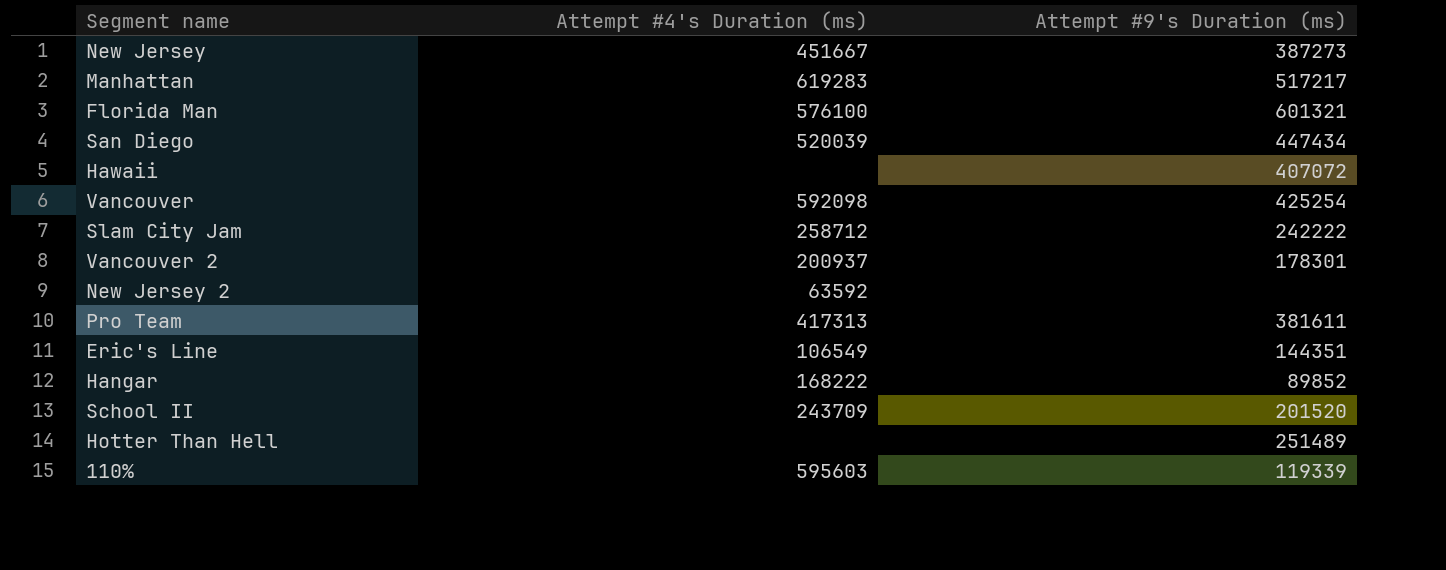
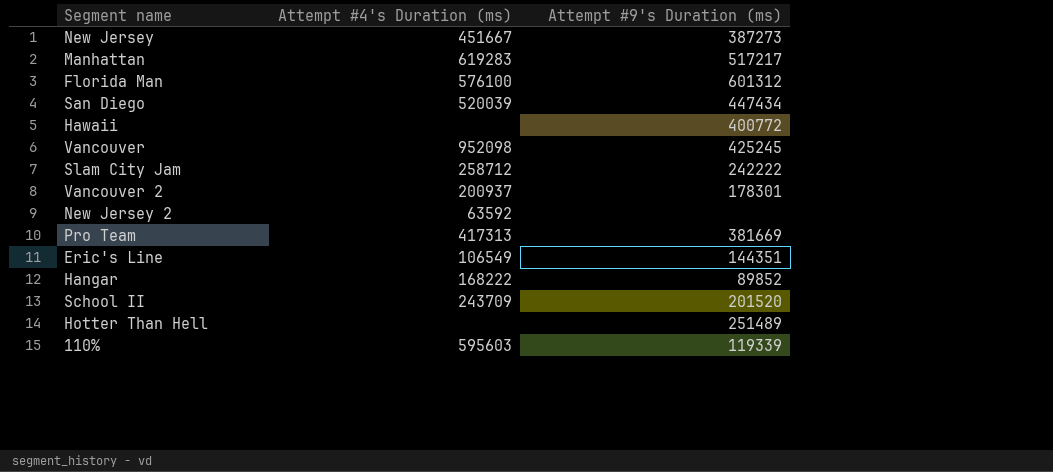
Florida Man | Attempt #9's Duration (ms): 601321 -> 601312
Hawaii | Attempt #9's Duration (ms): 407072 -> 400772
Vancouver | Attempt #4's Duration (ms): 592098 -> 952098
Vancouver | Attempt #9's Duration (ms): 425254 -> 425245
Pro Team | Attempt #9's Duration (ms): 381611 -> 381669

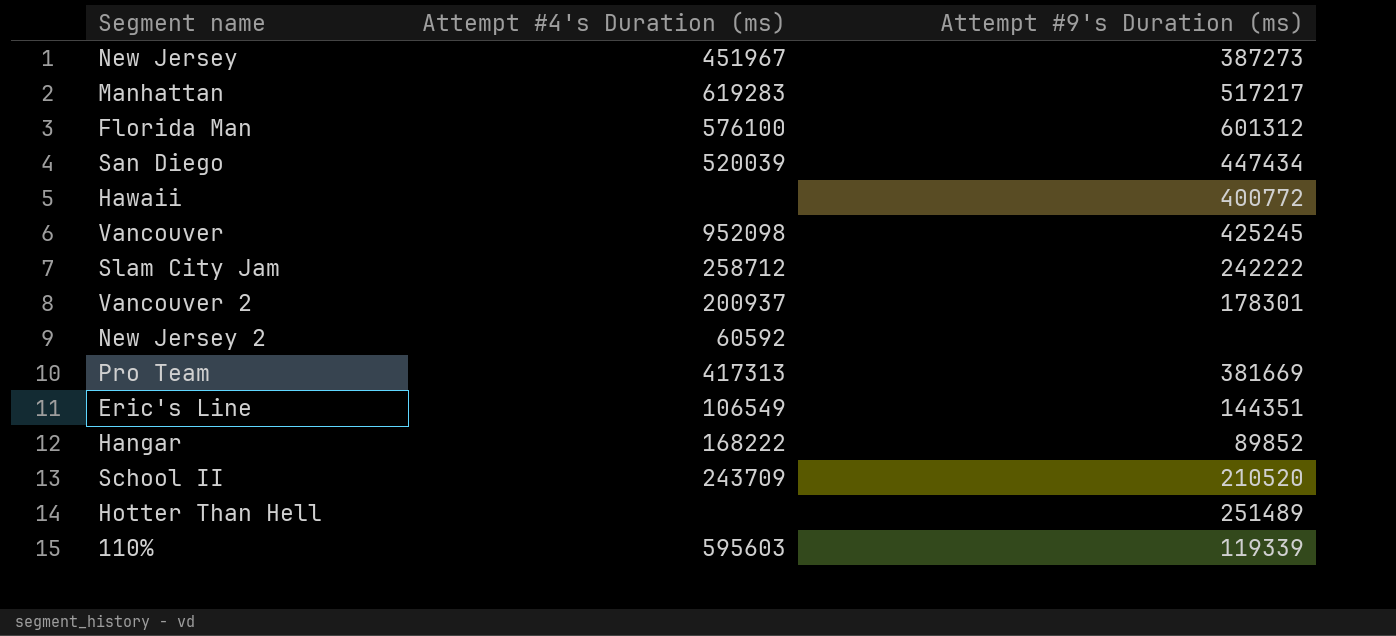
New Jersey | Attempt #4's Duration (ms): 451667 -> 451967
New Jersey 2 | Attempt #4's Duration (ms): 63592 -> 60592
School II | Attempt #9's Duration (ms): 201520 -> 210520

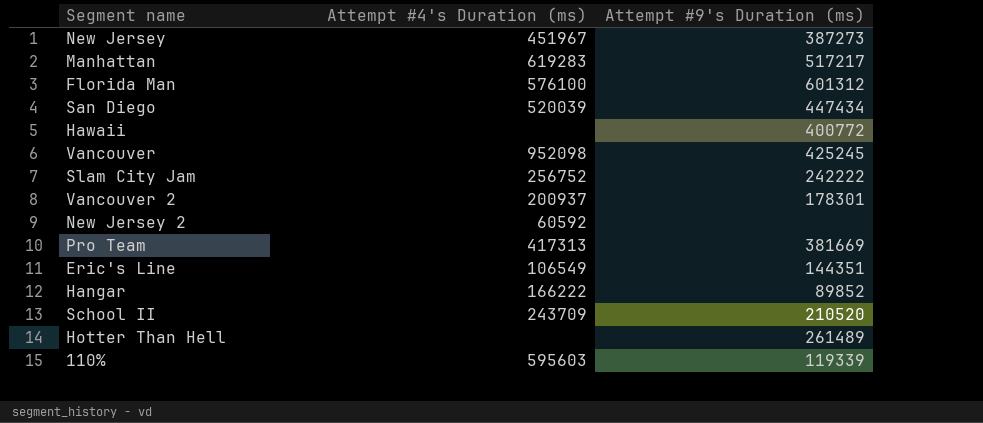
Slam City Jam | Attempt #4's Duration (ms): 258712 -> 256752
Hangar | Attempt #4's Duration (ms): 168222 -> 166222
Hotter Than Hell | Attempt #9's Duration (ms): 251489 -> 261489

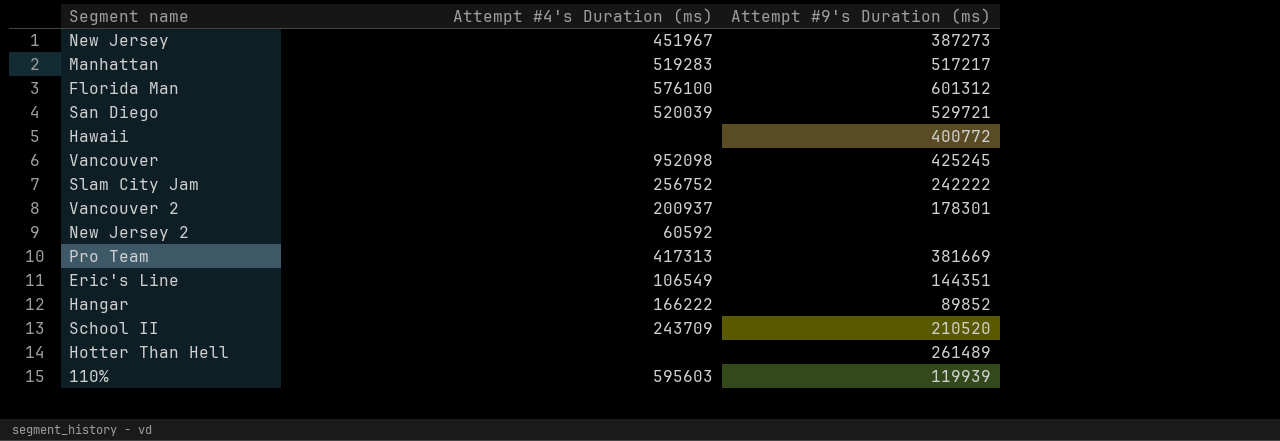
Manhattan | Attempt #4's Duration (ms): 619283 -> 519283
San Diego | Attempt #9's Duration (ms): 447434 -> 529721
110% | Attempt #9's Duration (ms): 119339 -> 119939

